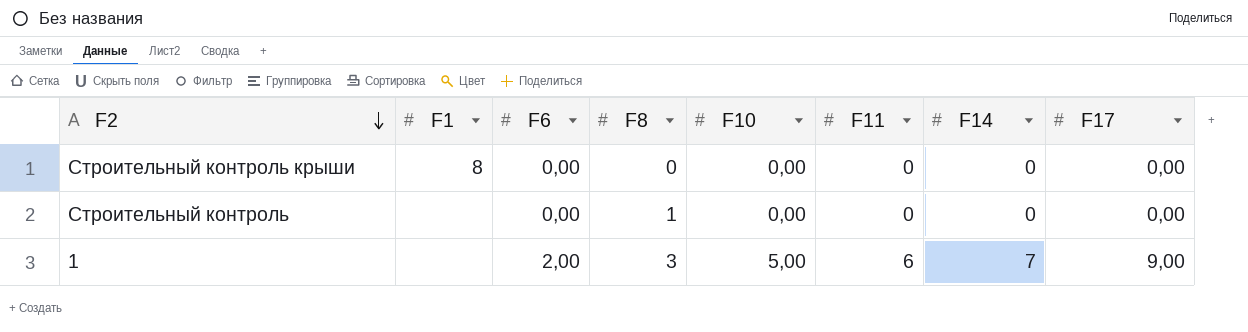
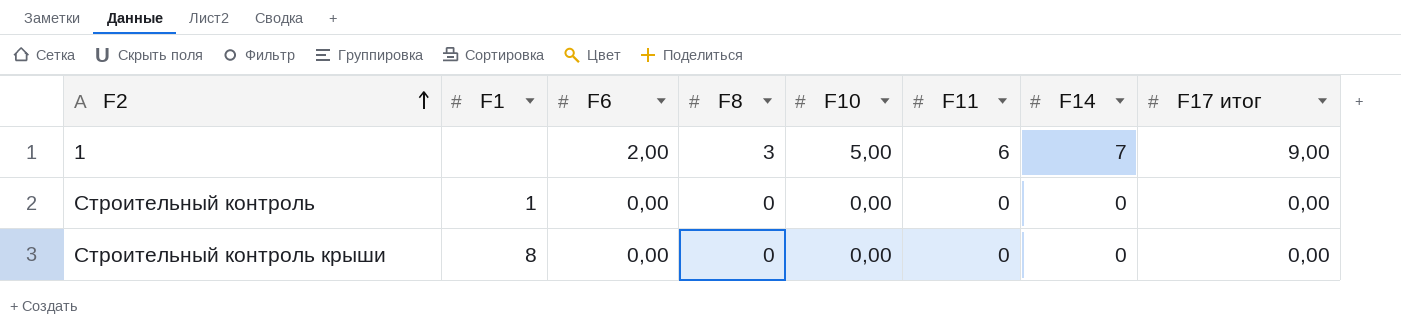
row order: F2 descending -> F2 ascending
column name: F17 -> F17 итог
Строительный контроль | F1: none -> 1
Строительный контроль | F8: 1 -> 0

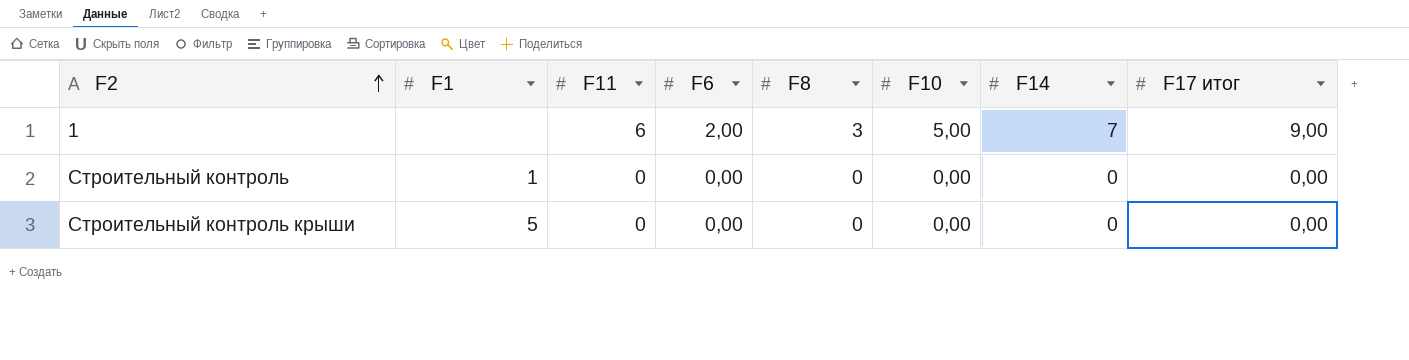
column F11 | position: 6 -> 3
Строительный контроль крыши | F1: 8 -> 5

